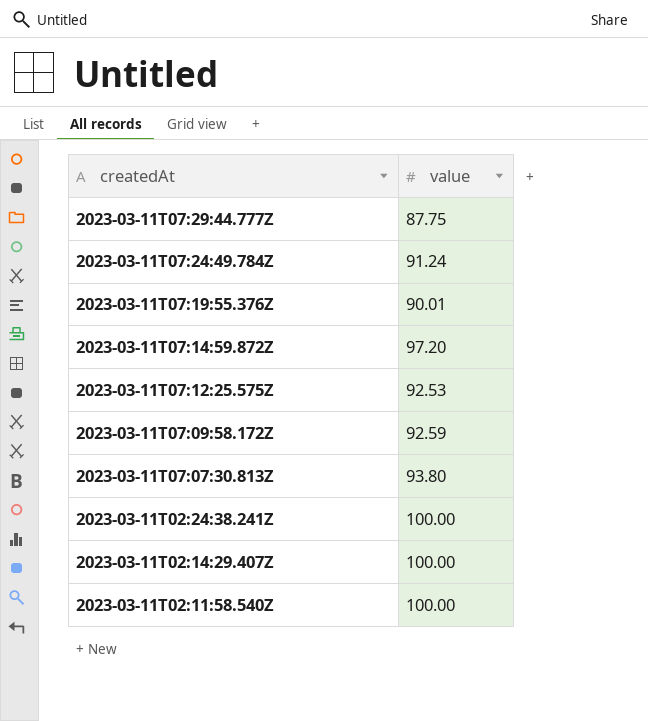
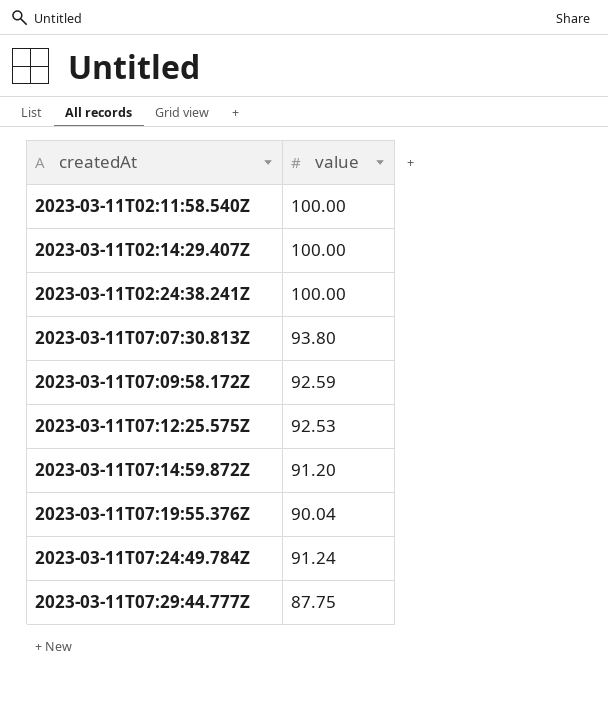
row order: createdAt descending -> createdAt ascending
2023-03-11T07:14:59.872Z | value: 97.20 -> 91.20
2023-03-11T07:19:55.376Z | value: 90.01 -> 90.04

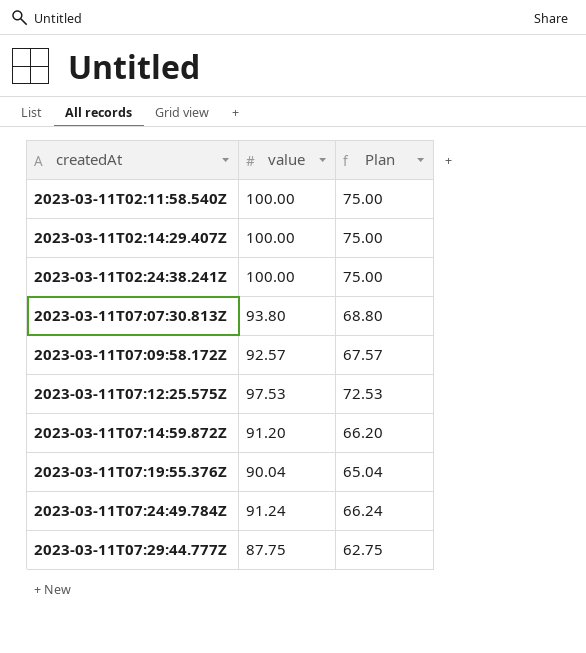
column Plan | formula: none -> [value] - 25
2023-03-11T07:09:58.172Z | value: 92.59 -> 92.57
2023-03-11T07:12:25.575Z | value: 92.53 -> 97.53

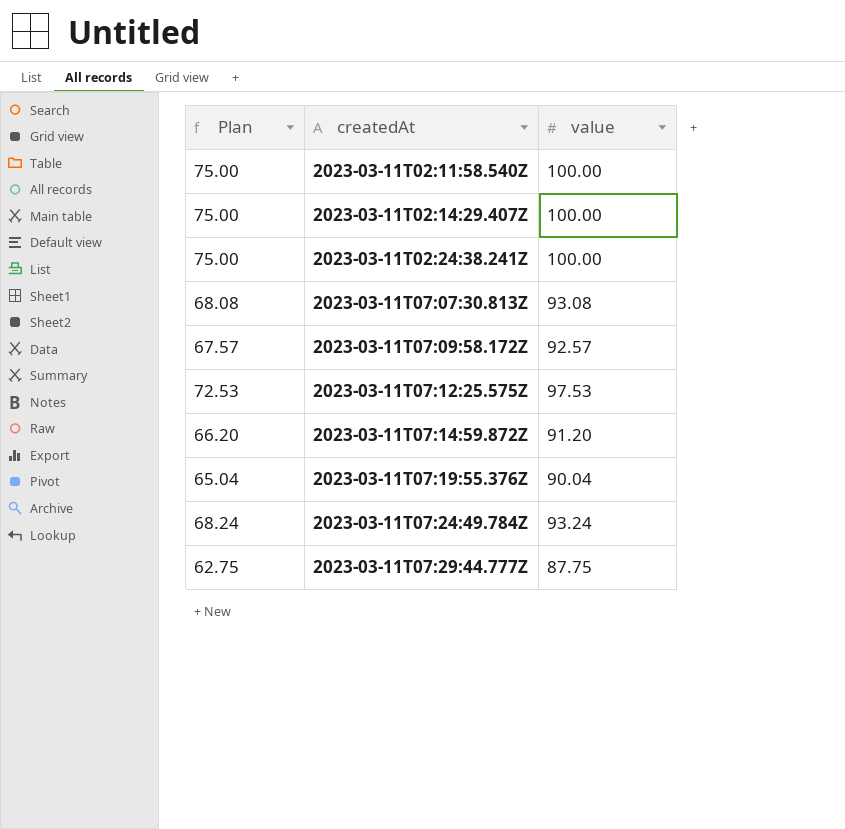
column Plan | position: 3 -> 1
2023-03-11T07:07:30.813Z | Plan: 68.80 -> 68.08
2023-03-11T07:07:30.813Z | value: 93.80 -> 93.08
2023-03-11T07:24:49.784Z | Plan: 66.24 -> 68.24
2023-03-11T07:24:49.784Z | value: 91.24 -> 93.24

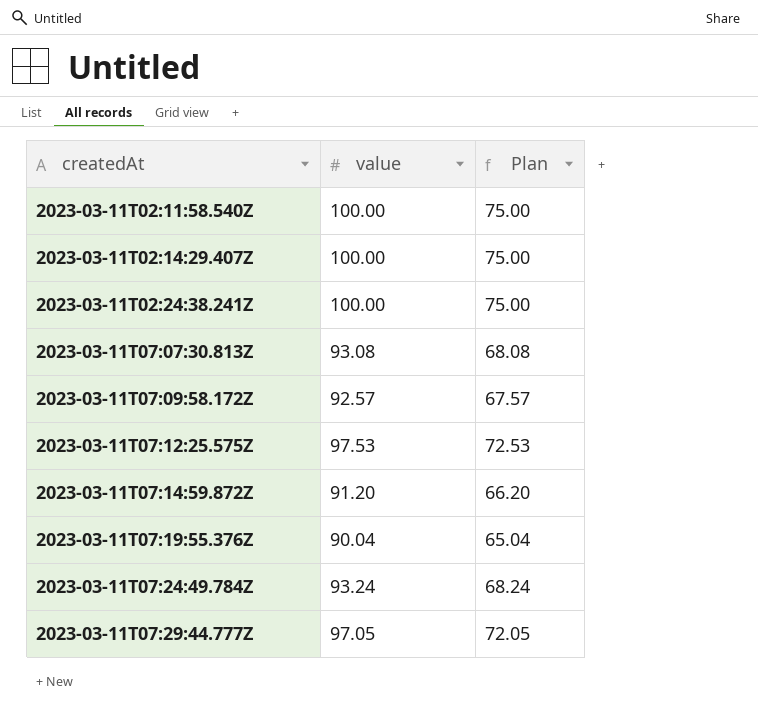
column Plan | position: 1 -> 3
2023-03-11T07:29:44.777Z | value: 87.75 -> 97.05
2023-03-11T07:29:44.777Z | Plan: 62.75 -> 72.05

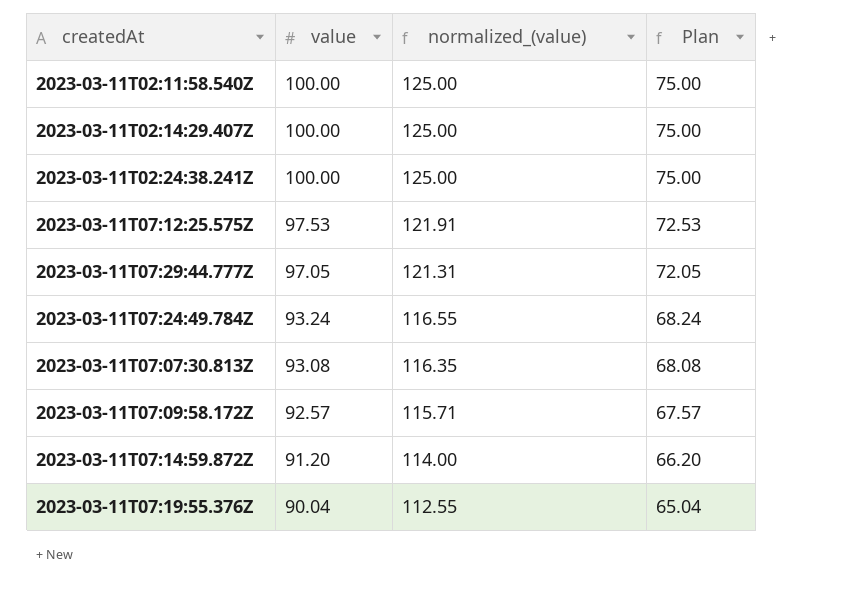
row order: createdAt ascending -> value descending
column normalized_(value) | formula: none -> [value] * 1.25

